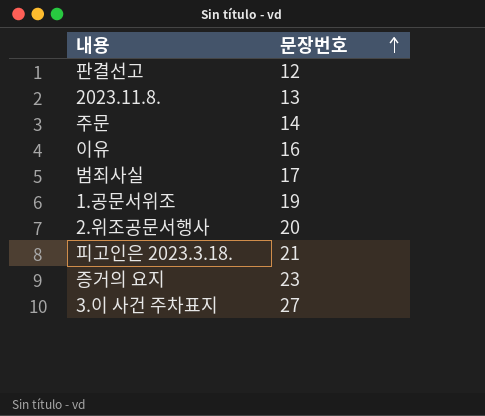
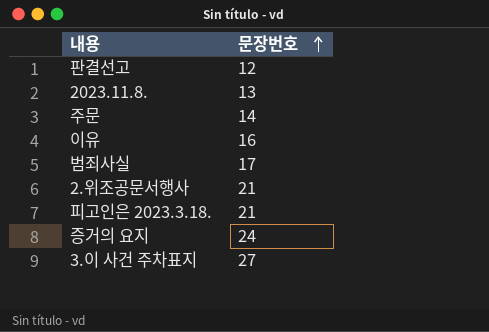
row 1.공문서위조: 19 -> none
2.위조공문서행사 | 문장번호: 20 -> 21
증거의 요지 | 문장번호: 23 -> 24

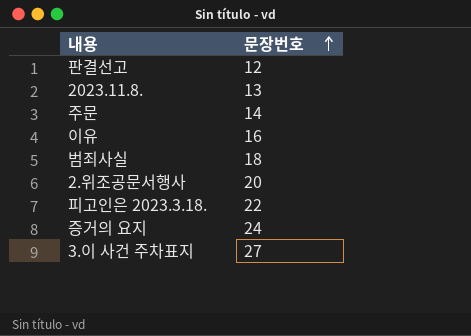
범죄사실 | 문장번호: 17 -> 18
2.위조공문서행사 | 문장번호: 21 -> 20
피고인은 2023.3.18. | 문장번호: 21 -> 22

